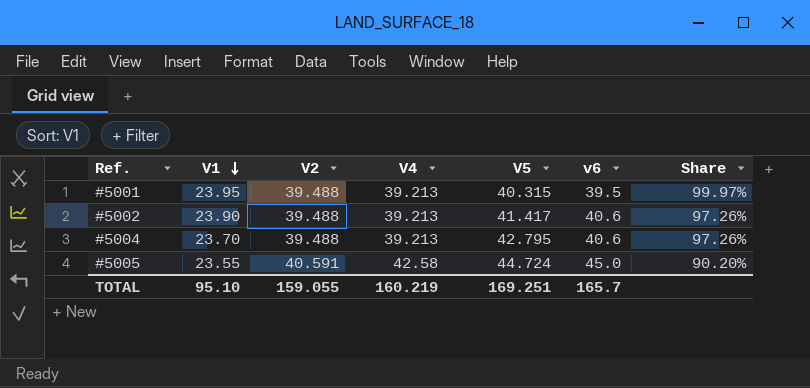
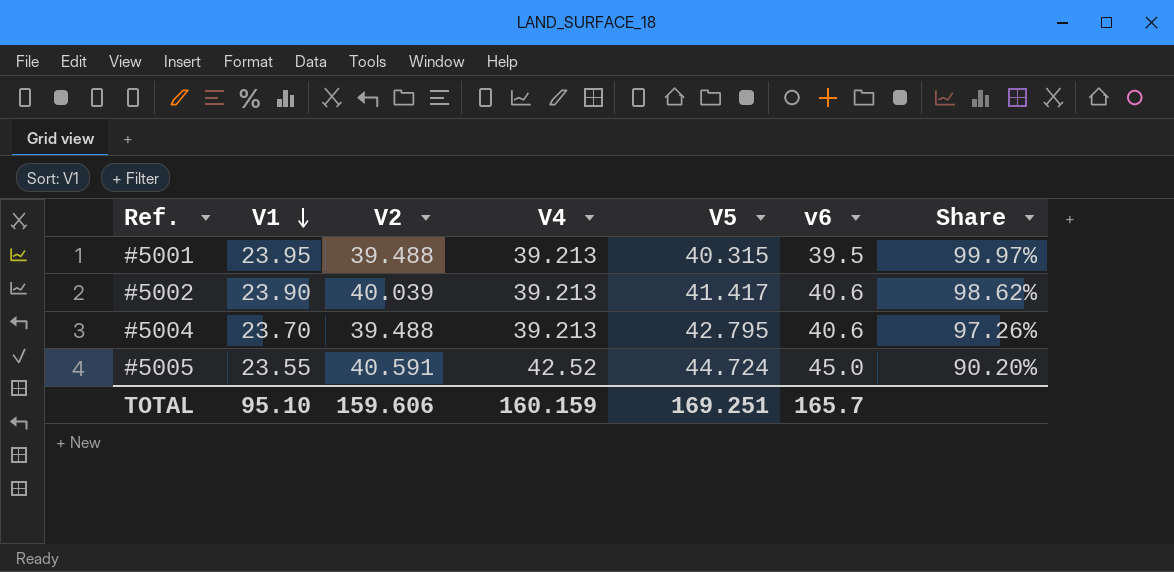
#5002 | V2: 39.488 -> 40.039
#5002 | Share: 97.26% -> 98.62%
#5005 | V4: 42.58 -> 42.52
TOTAL | V2: 159.055 -> 159.606
TOTAL | V4: 160.219 -> 160.159

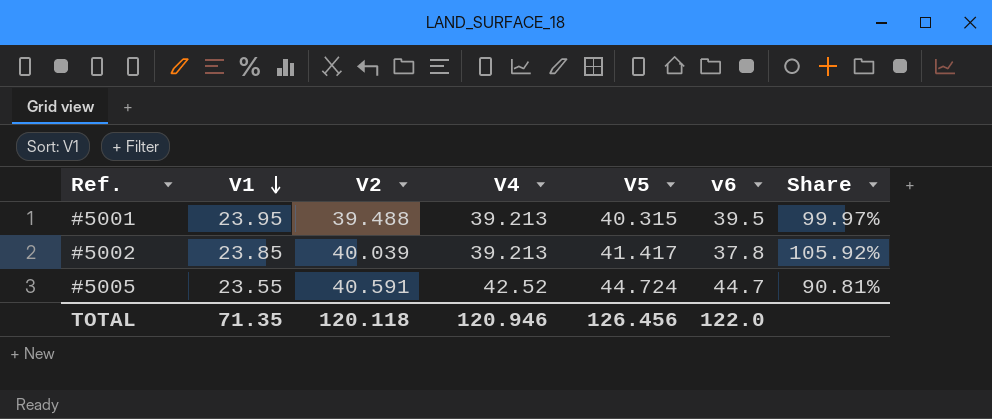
row #5004: 23.70 | 39.488 | 39.213 | 42.795 | 40.6 | 97.26% -> none
#5002 | V1: 23.90 -> 23.85
#5002 | v6: 40.6 -> 37.8
#5002 | Share: 98.62% -> 105.92%
#5005 | v6: 45.0 -> 44.7
#5005 | Share: 90.20% -> 90.81%
TOTAL | V1: 95.10 -> 71.35
TOTAL | V2: 159.606 -> 120.118
TOTAL | V4: 160.159 -> 120.946
TOTAL | V5: 169.251 -> 126.456
TOTAL | v6: 165.7 -> 122.0

